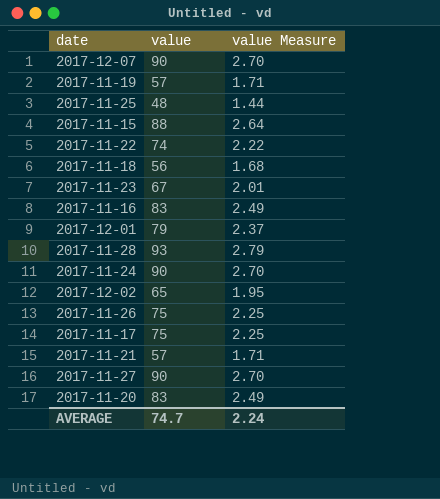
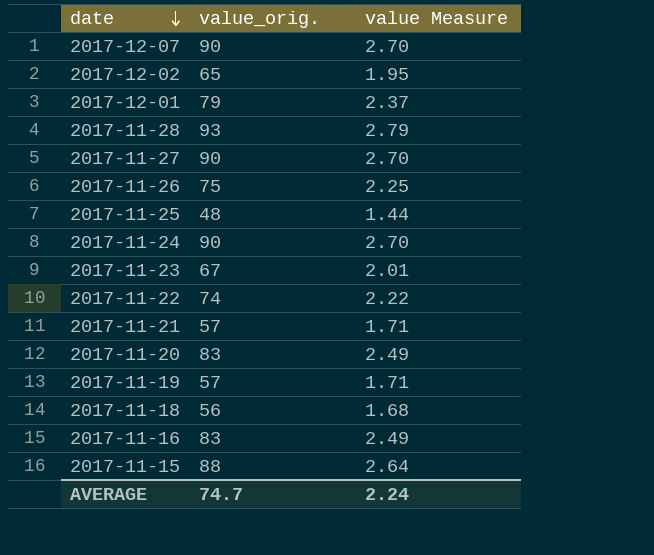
row order: none -> date descending
column name: value -> value_orig.
row 2017-11-17: 75 | 2.25 -> none

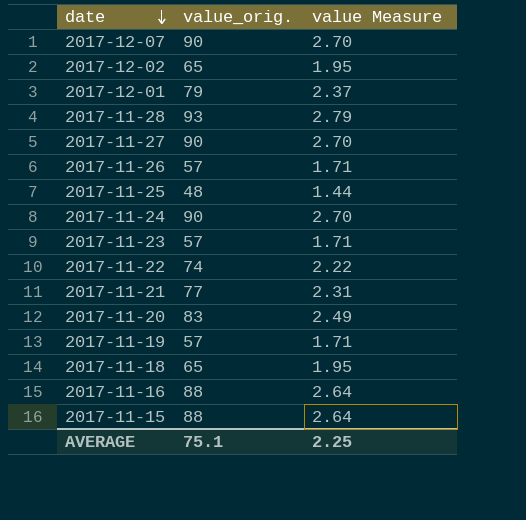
2017-11-26 | value_orig.: 75 -> 57
2017-11-26 | value Measure: 2.25 -> 1.71
2017-11-23 | value_orig.: 67 -> 57
2017-11-23 | value Measure: 2.01 -> 1.71
2017-11-21 | value_orig.: 57 -> 77
2017-11-21 | value Measure: 1.71 -> 2.31
2017-11-18 | value_orig.: 56 -> 65
2017-11-18 | value Measure: 1.68 -> 1.95
2017-11-16 | value_orig.: 83 -> 88
2017-11-16 | value Measure: 2.49 -> 2.64
AVERAGE | value_orig.: 74.7 -> 75.1
AVERAGE | value Measure: 2.24 -> 2.25

